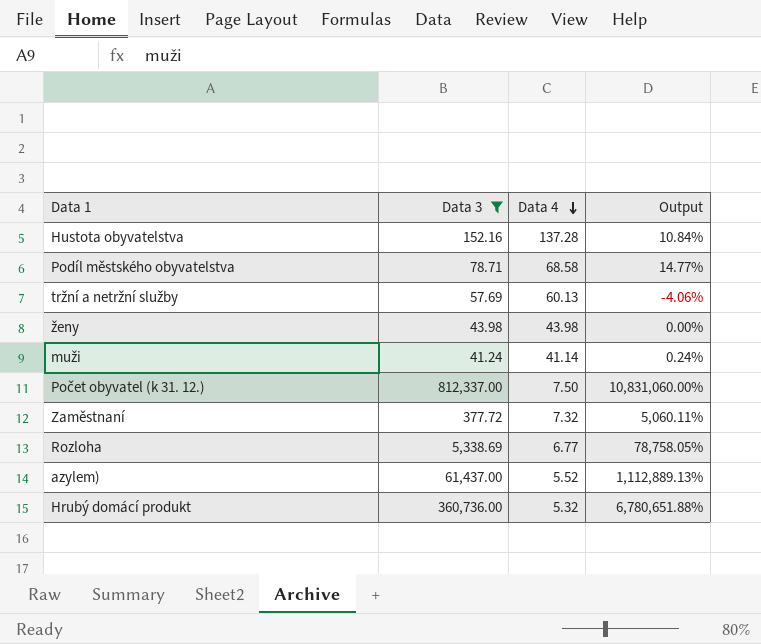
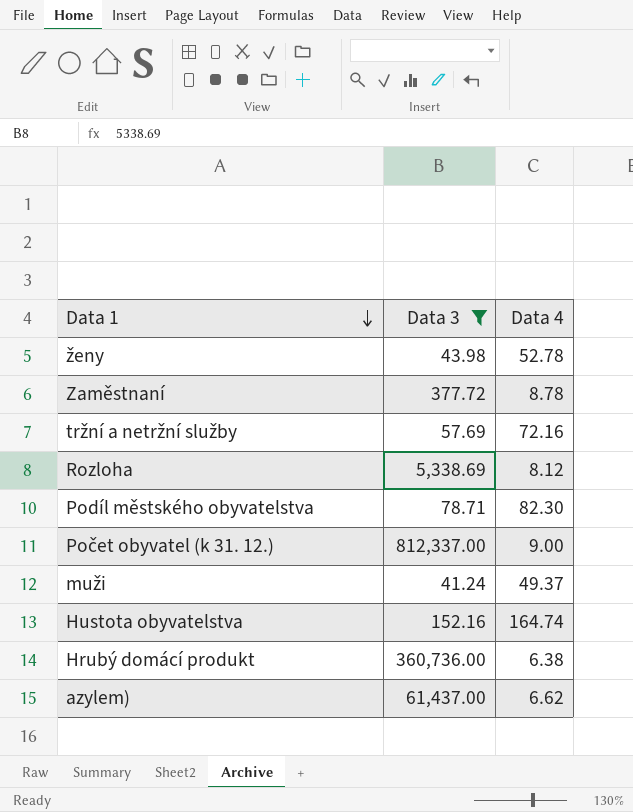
row order: Data 4 descending -> Data 1 descending
column Output | formula: ([Data 3] - [Data 4]) / [Data 4] -> none
ženy | Data 4: 43.98 -> 52.78
Zaměstnaní | Data 4: 7.32 -> 8.78
tržní a netržní služby | Data 4: 60.13 -> 72.16
Rozloha | Data 4: 6.77 -> 8.12
Podíl městského obyvatelstva | Data 4: 68.58 -> 82.30
Počet obyvatel (k 31. 12.) | Data 4: 7.50 -> 9.00
muži | Data 4: 41.14 -> 49.37
Hustota obyvatelstva | Data 4: 137.28 -> 164.74
Hrubý domácí produkt | Data 4: 5.32 -> 6.38
azylem) | Data 4: 5.52 -> 6.62

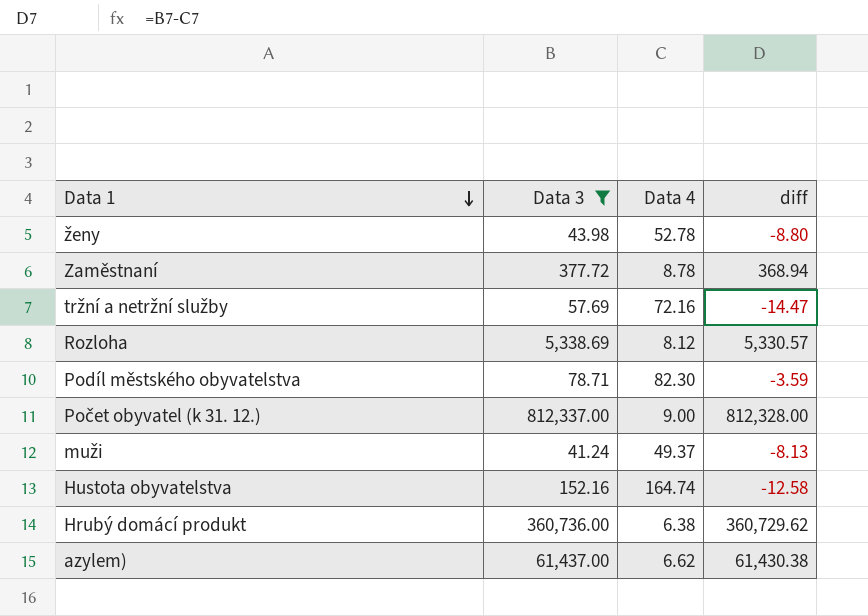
column diff | formula: none -> [Data 3] - [Data 4]

